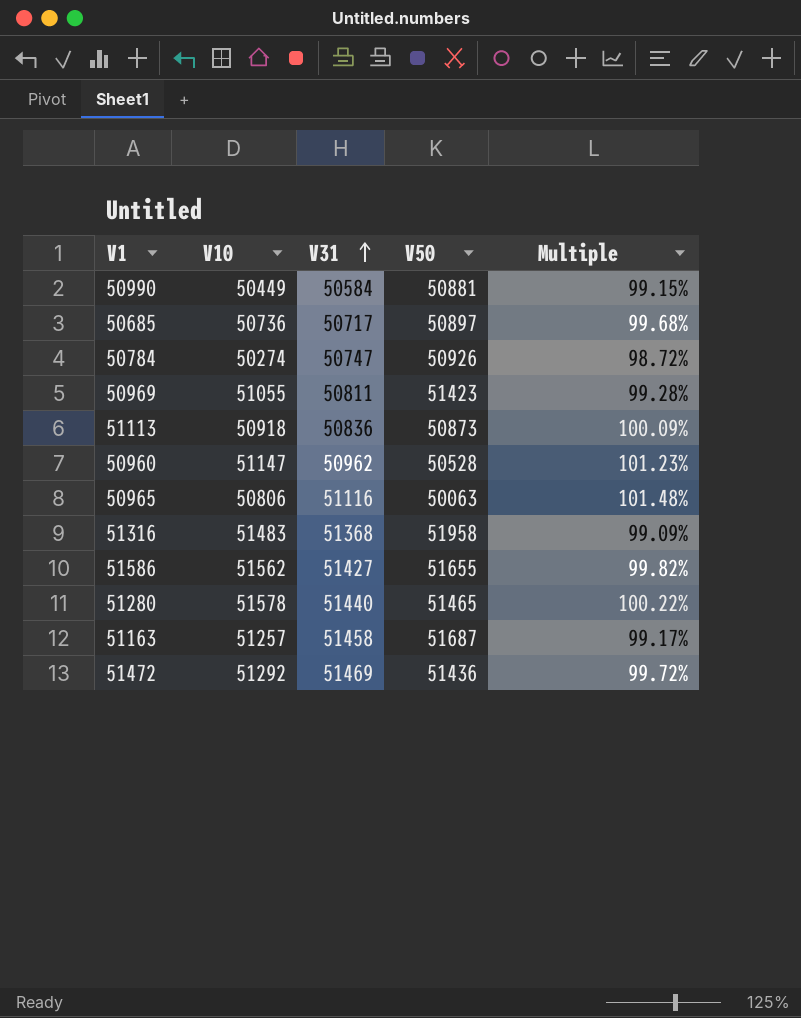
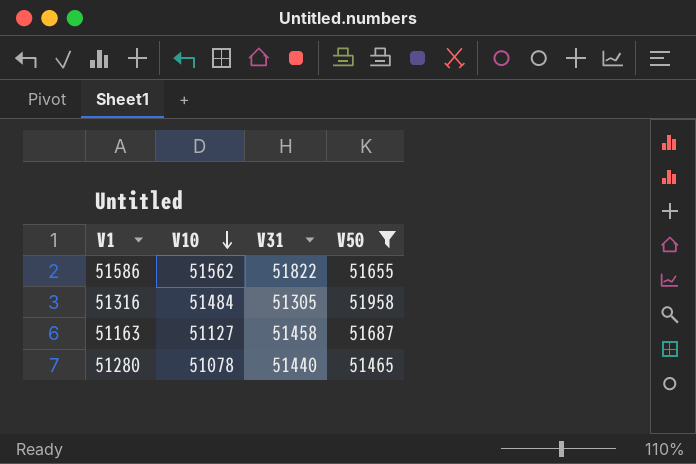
filter: none -> V50 >= 51465
row order: V31 ascending -> V10 descending
column Multiple | formula: [V10] / [V50] -> none
51586 | V31: 51427 -> 51822
51316 | V10: 51483 -> 51484
51316 | V31: 51368 -> 51305
51163 | V10: 51257 -> 51127
51280 | V10: 51578 -> 51078

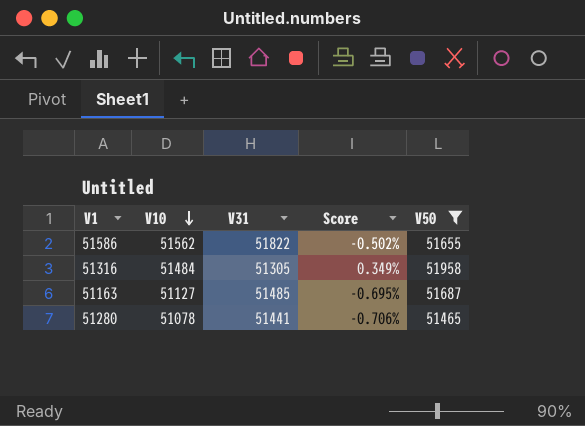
column Score | formula: none -> ([V10] - [V31]) / [V31]
51163 | V31: 51458 -> 51485
51280 | V31: 51440 -> 51441

